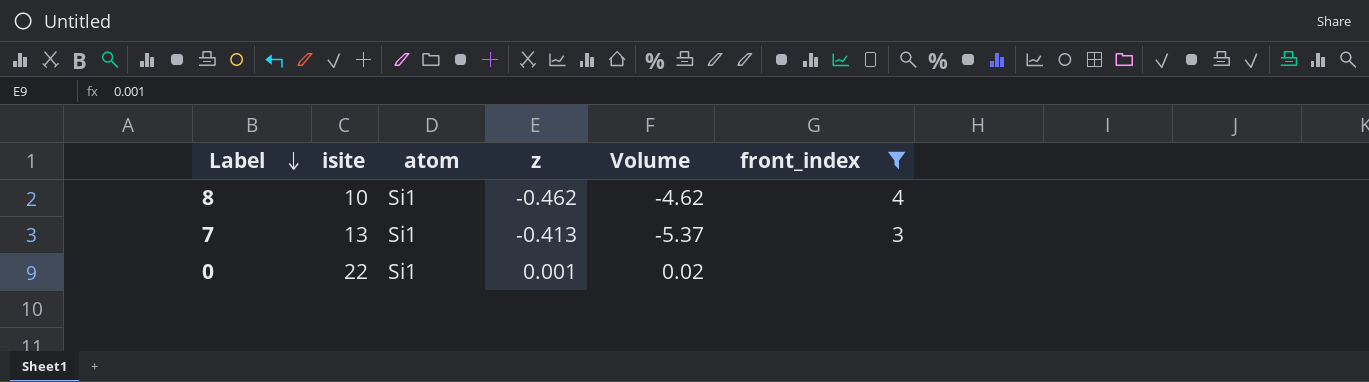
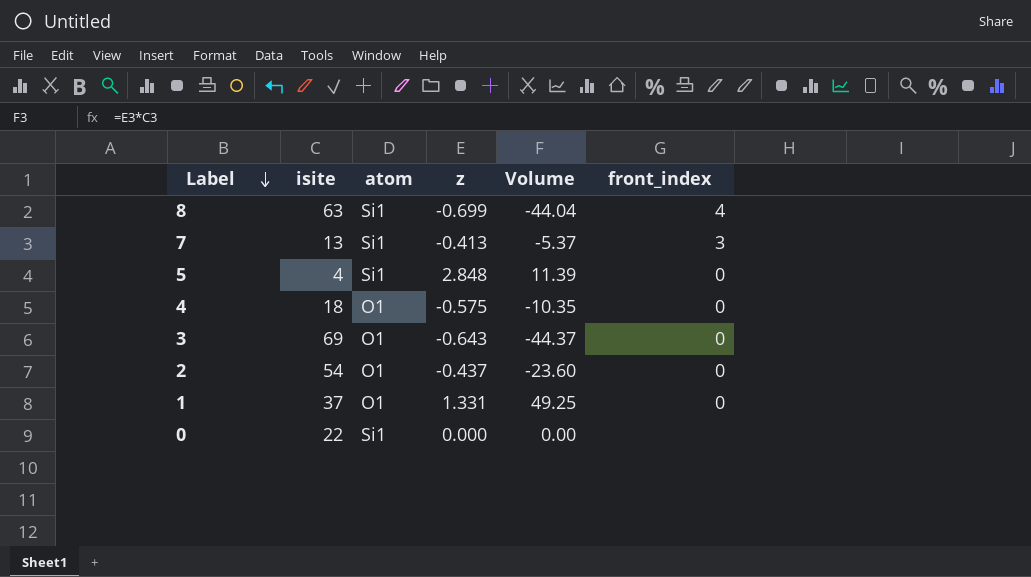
filter: front_index != 0 -> none
8 | isite: 10 -> 63
8 | z: -0.462 -> -0.699
8 | Volume: -4.62 -> -44.04
0 | z: 0.001 -> 0.000
0 | Volume: 0.02 -> 0.00

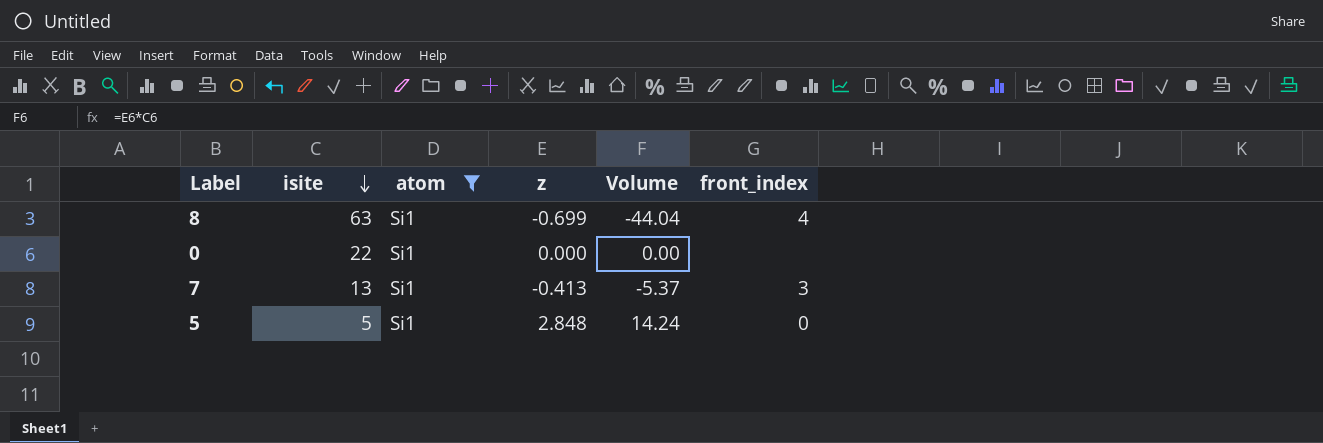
filter: none -> atom = Si1
row order: Label descending -> isite descending
5 | isite: 4 -> 5
5 | Volume: 11.39 -> 14.24

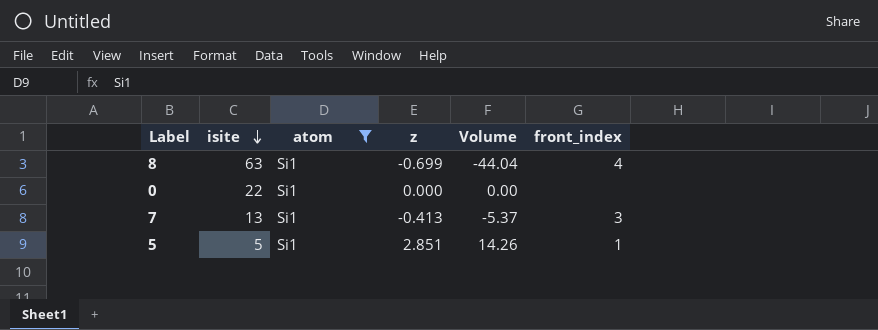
5 | z: 2.848 -> 2.851
5 | Volume: 14.24 -> 14.26
5 | front_index: 0 -> 1

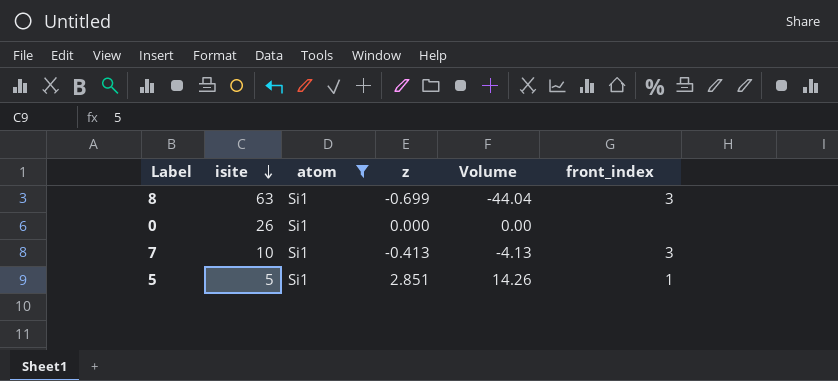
8 | front_index: 4 -> 3
0 | isite: 22 -> 26
7 | isite: 13 -> 10
7 | Volume: -5.37 -> -4.13

